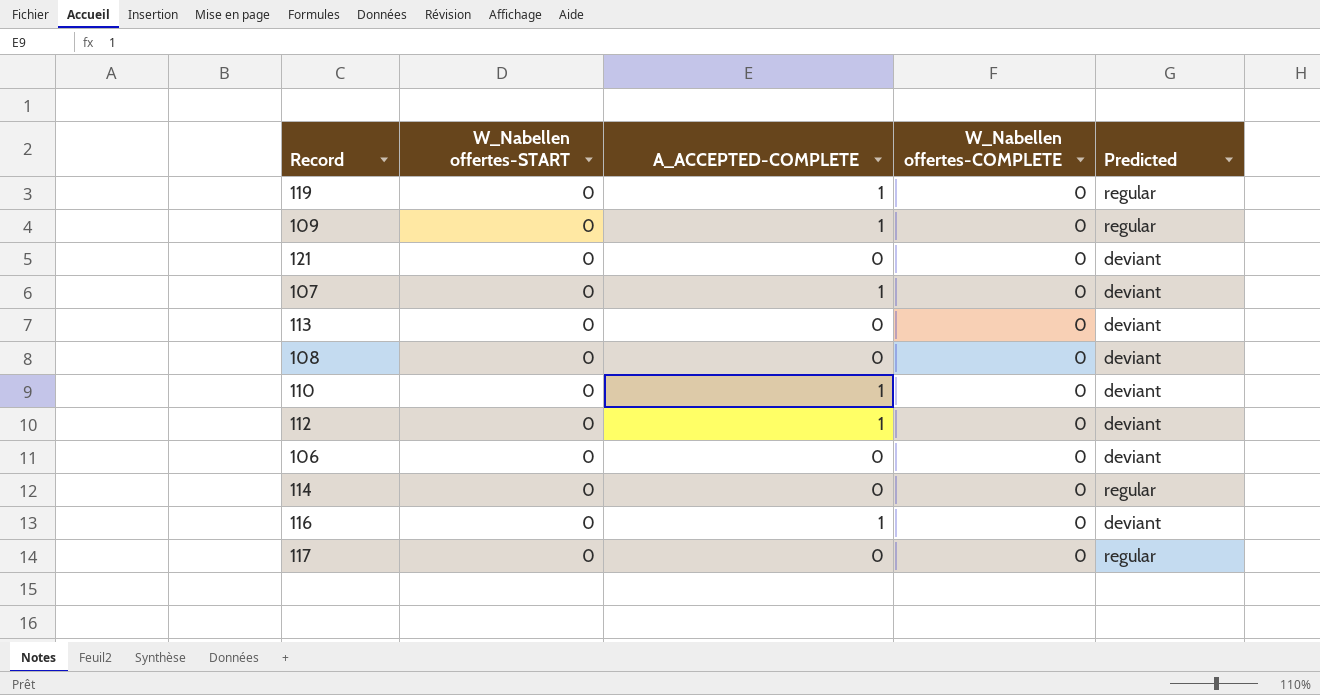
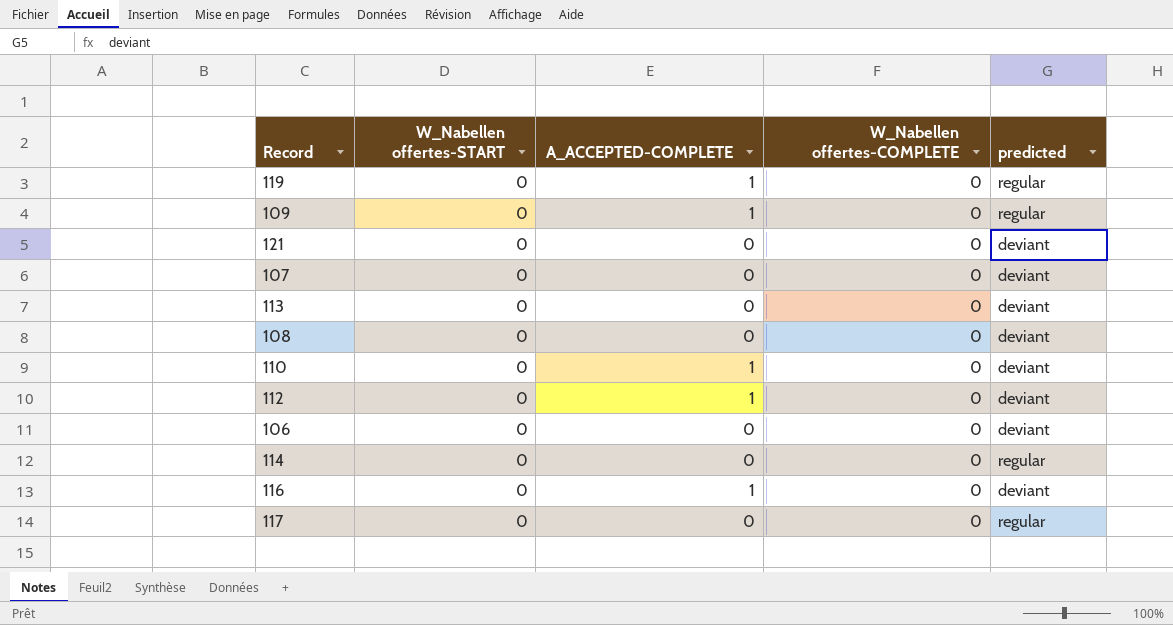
column name: Predicted -> predicted
107 | A_ACCEPTED-COMPLETE: 1 -> 0

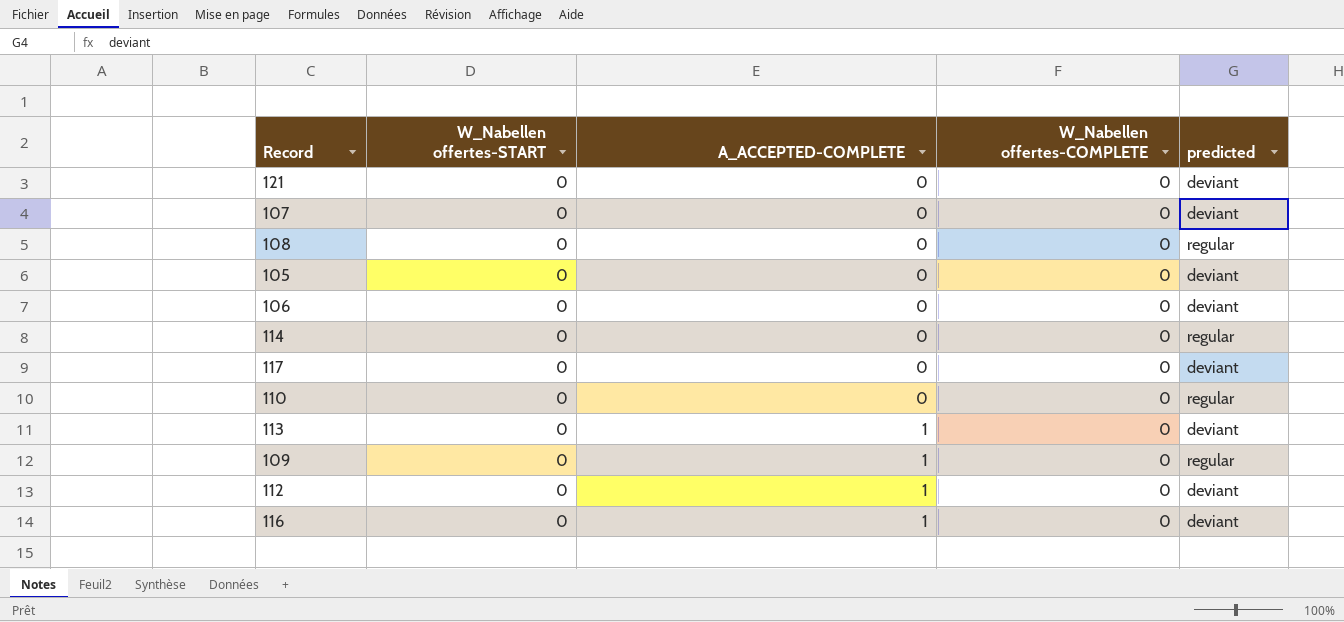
row order: none -> A_ACCEPTED-COMPLETE ascending
row 119: 0 | 1 | 0 | regular -> none
108 | predicted: deviant -> regular
row 105: none -> 0 | 0 | 0 | deviant
117 | predicted: regular -> deviant
110 | A_ACCEPTED-COMPLETE: 1 -> 0
110 | predicted: deviant -> regular
113 | A_ACCEPTED-COMPLETE: 0 -> 1

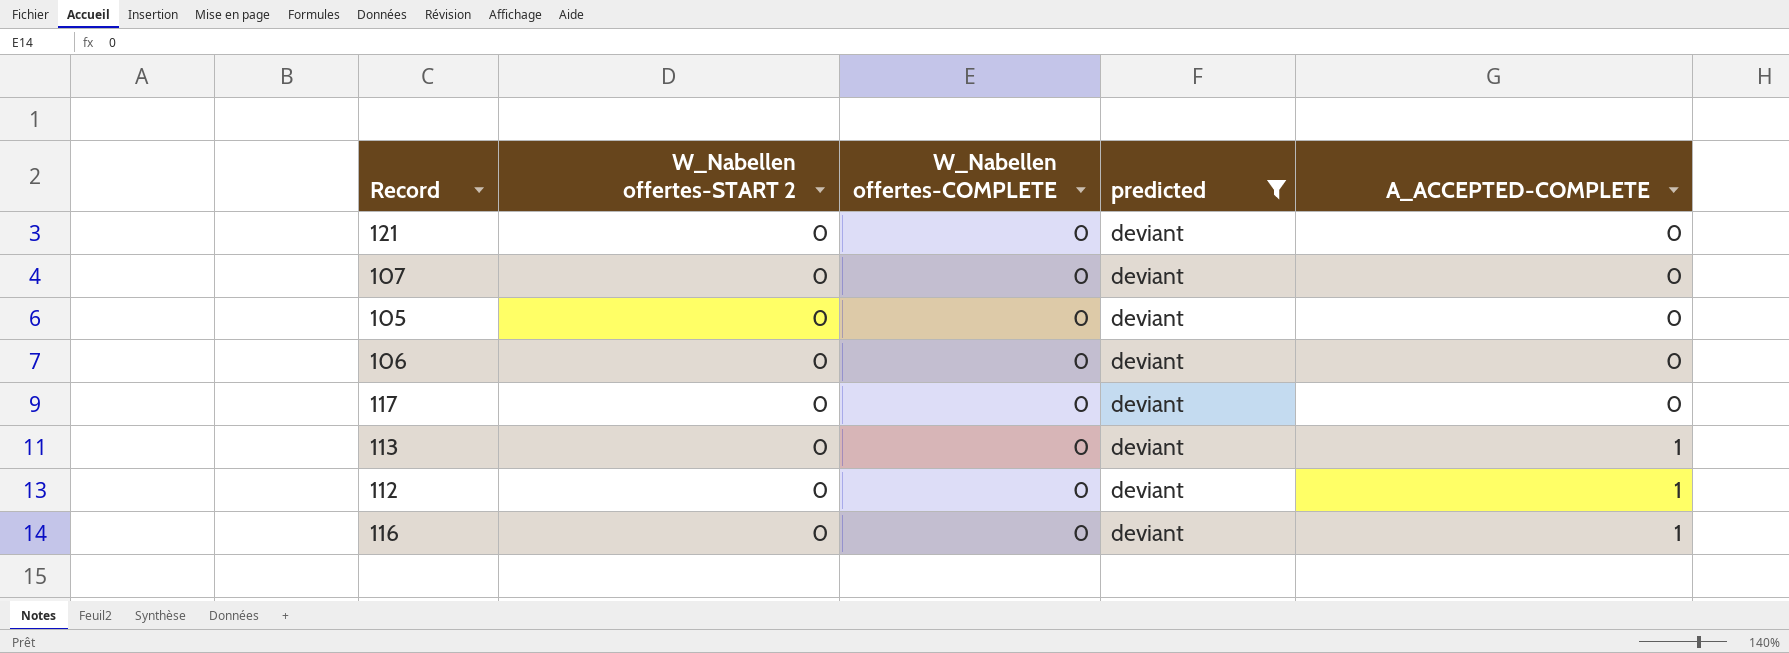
filter: none -> predicted = deviant
column name: W_Nabellen offertes-START -> W_Nabellen offertes-START 2
column A_ACCEPTED-COMPLETE | position: 3 -> 5

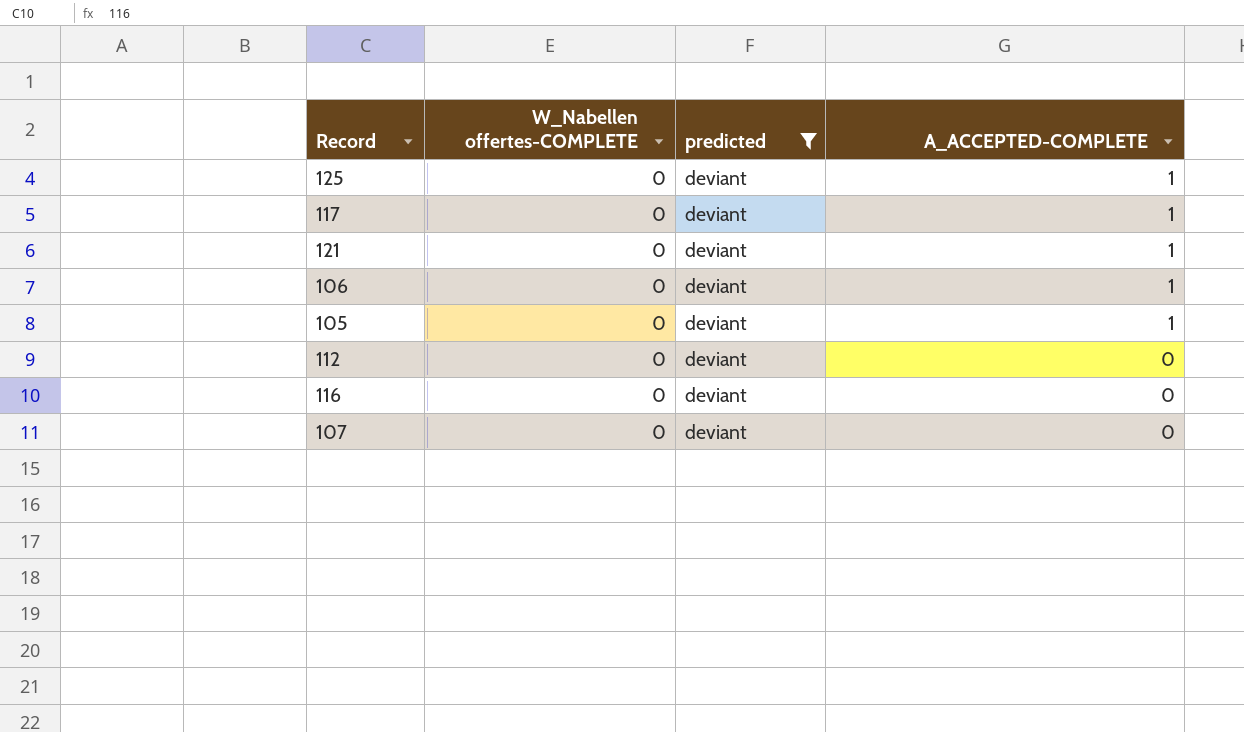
row order: A_ACCEPTED-COMPLETE ascending -> A_ACCEPTED-COMPLETE descending
column W_Nabellen offertes-START 2 | position: 2 -> none
row 113: 0 | 0 | deviant | 1 -> none
row 125: none -> 0 | deviant | 1
117 | A_ACCEPTED-COMPLETE: 0 -> 1
121 | A_ACCEPTED-COMPLETE: 0 -> 1
106 | A_ACCEPTED-COMPLETE: 0 -> 1
105 | A_ACCEPTED-COMPLETE: 0 -> 1
112 | A_ACCEPTED-COMPLETE: 1 -> 0
116 | A_ACCEPTED-COMPLETE: 1 -> 0

